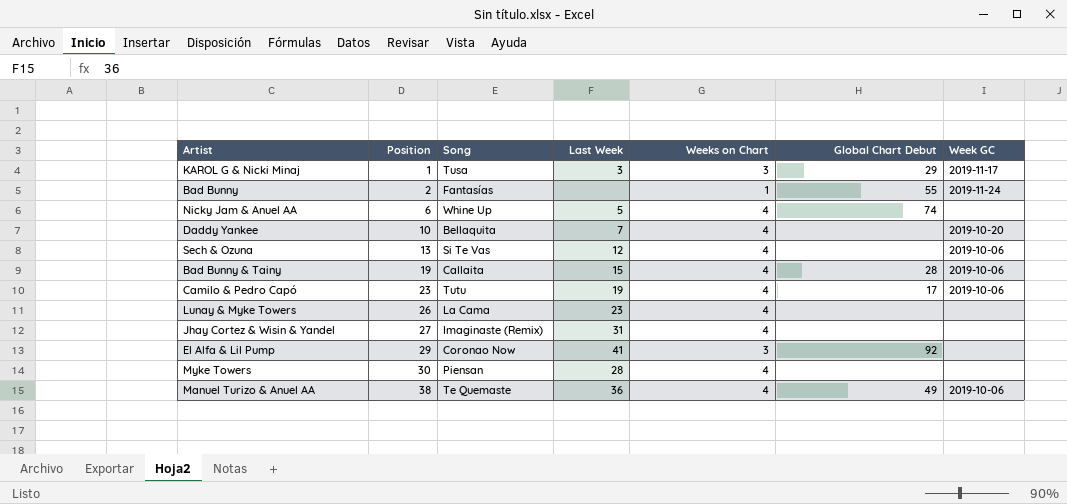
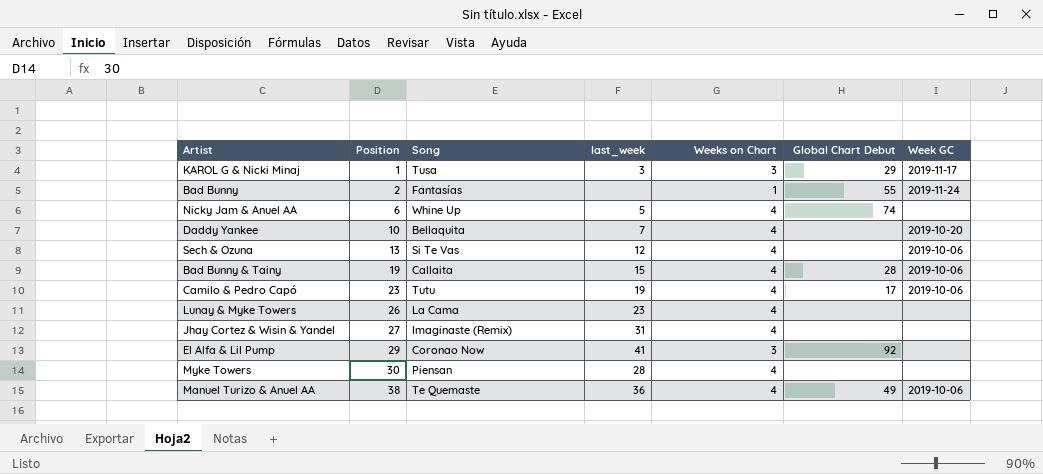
column name: Last Week -> last_week

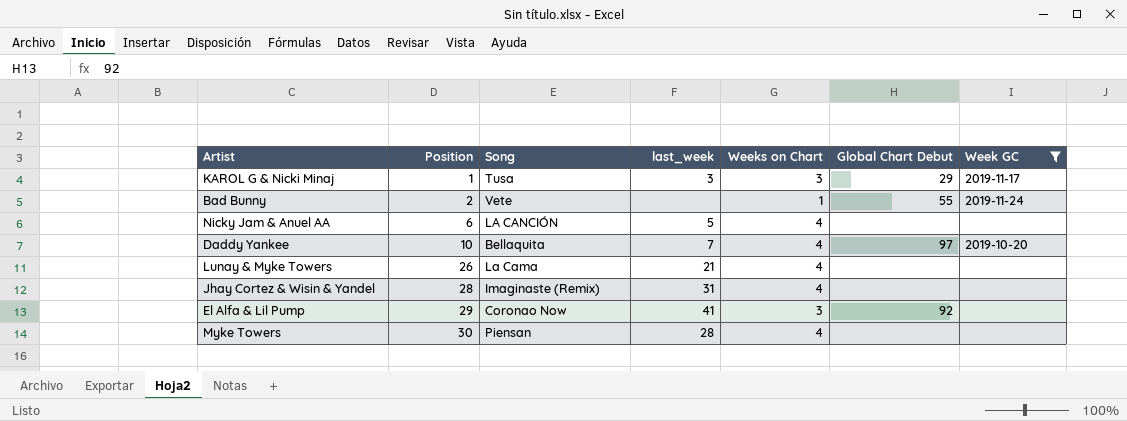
filter: none -> Week GC != 2019-10-06
Bad Bunny | Song: Fantasías -> Vete
Nicky Jam & Anuel AA | Song: Whine Up -> LA CANCIÓN
Nicky Jam & Anuel AA | Global Chart Debut: 74 -> none
Daddy Yankee | Global Chart Debut: none -> 97
Lunay & Myke Towers | last_week: 23 -> 21
Jhay Cortez & Wisin & Yandel | Position: 27 -> 28

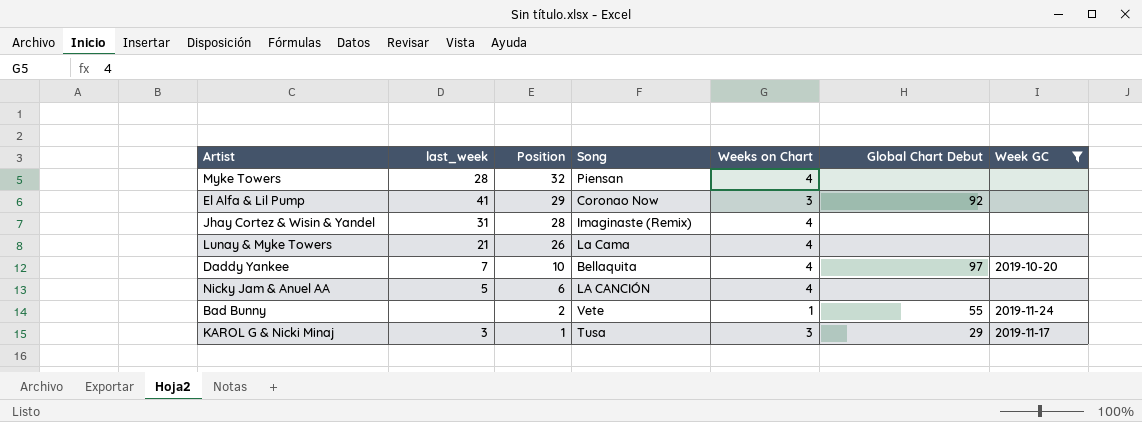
row order: Position ascending -> Position descending
column last_week | position: 4 -> 2
Myke Towers | Position: 30 -> 32

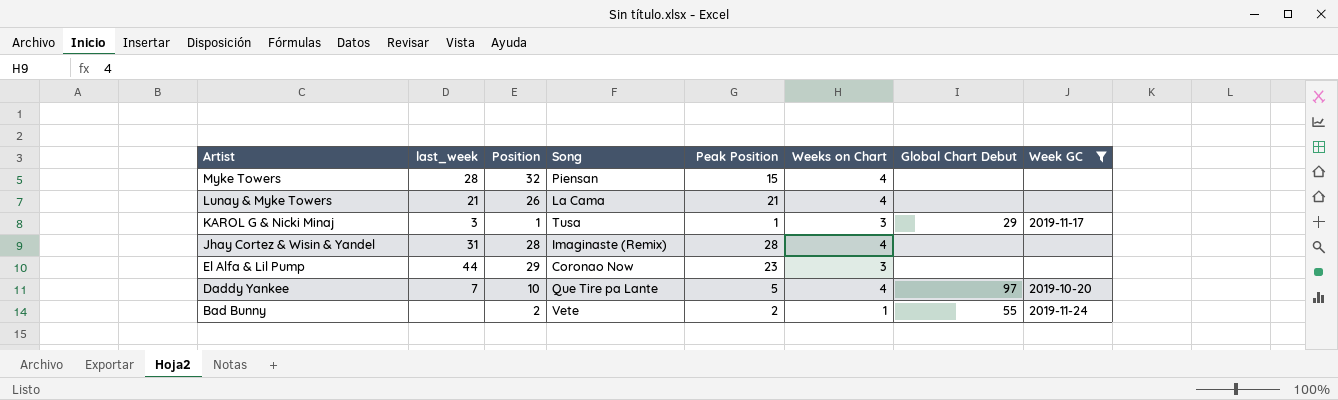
row order: Position descending -> Artist descending
column Peak Position | position: none -> 5
row Nicky Jam & Anuel AA: 5 | 6 | LA CANCIÓN | 4 | none | none -> none
El Alfa & Lil Pump | last_week: 41 -> 44
El Alfa & Lil Pump | Global Chart Debut: 92 -> none
Daddy Yankee | Song: Bellaquita -> Que Tire pa Lante

